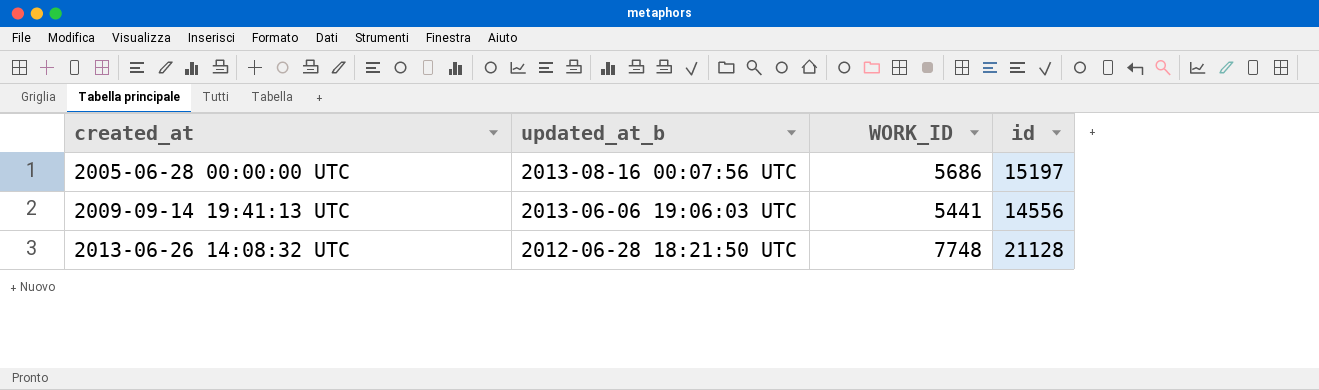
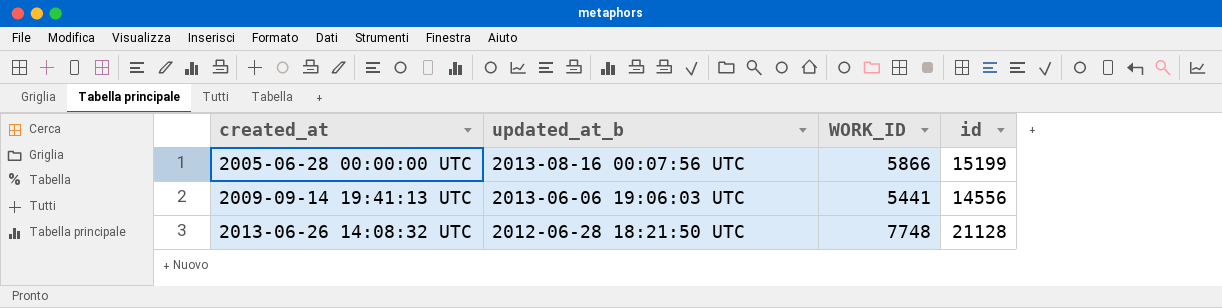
2005-06-28 00:00:00 UTC | WORK_ID: 5686 -> 5866
2005-06-28 00:00:00 UTC | id: 15197 -> 15199

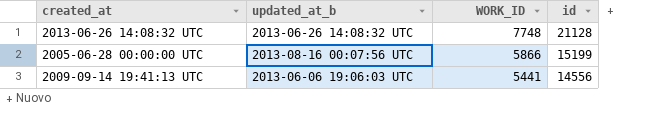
row order: created_at ascending -> WORK_ID descending
2013-06-26 14:08:32 UTC | updated_at_b: 2012-06-28 18:21:50 UTC -> 2013-06-26 14:08:32 UTC

